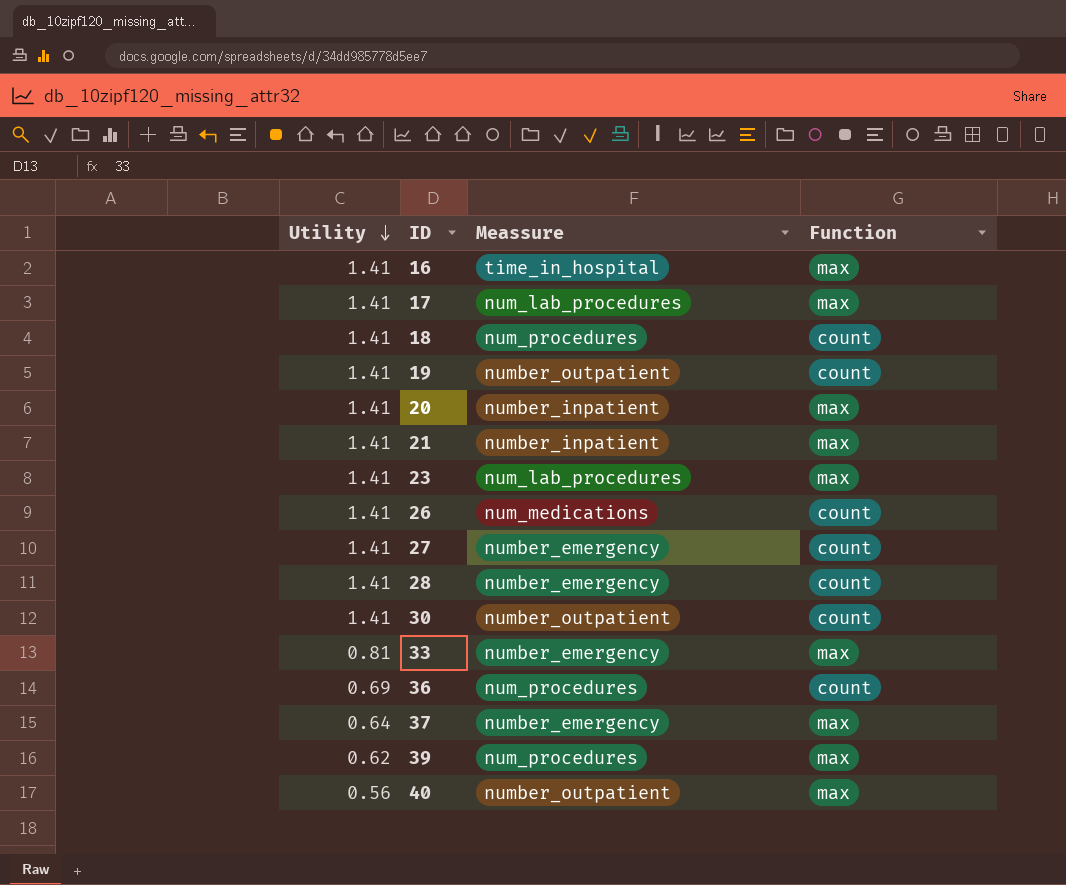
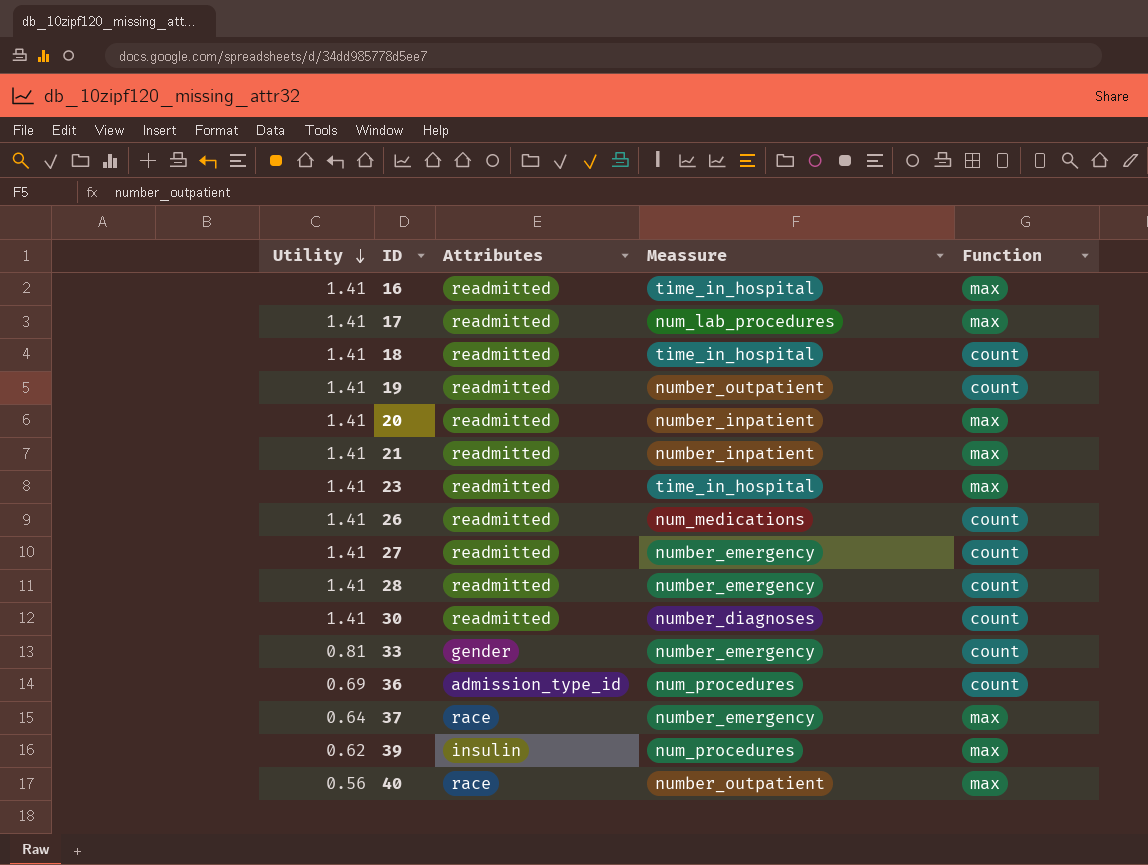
column Attributes | position: none -> 3
18 | Meassure: num_procedures -> time_in_hospital
23 | Meassure: num_lab_procedures -> time_in_hospital
30 | Meassure: number_outpatient -> number_diagnoses
33 | Function: max -> count

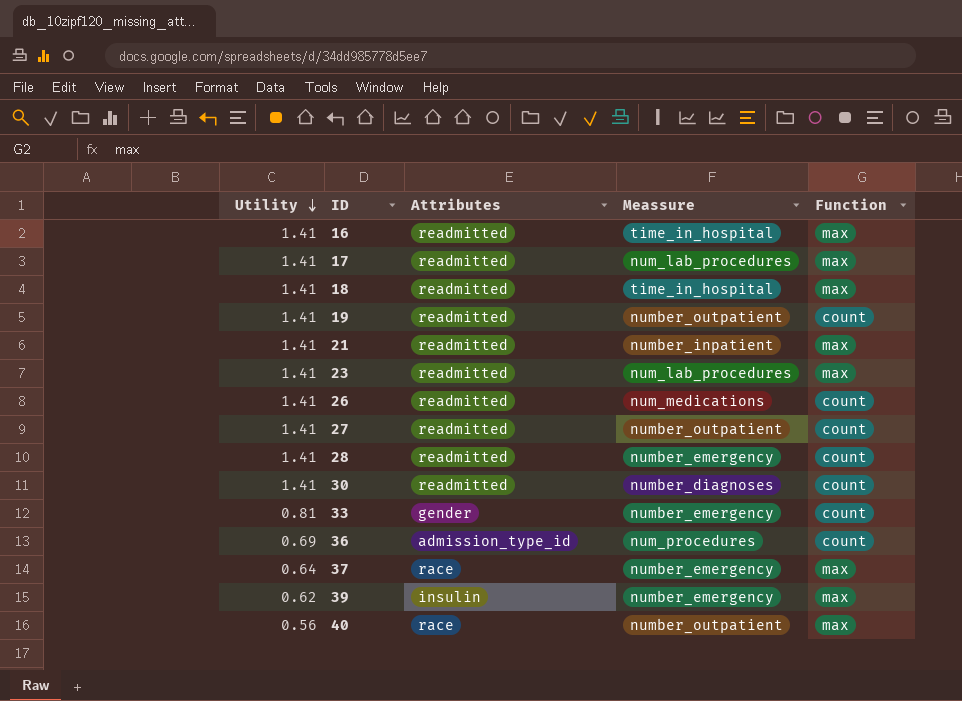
row 20: 1.41 | readmitted | number_inpatient | max -> none
18 | Function: count -> max
23 | Meassure: time_in_hospital -> num_lab_procedures
27 | Meassure: number_emergency -> number_outpatient
39 | Meassure: num_procedures -> number_emergency

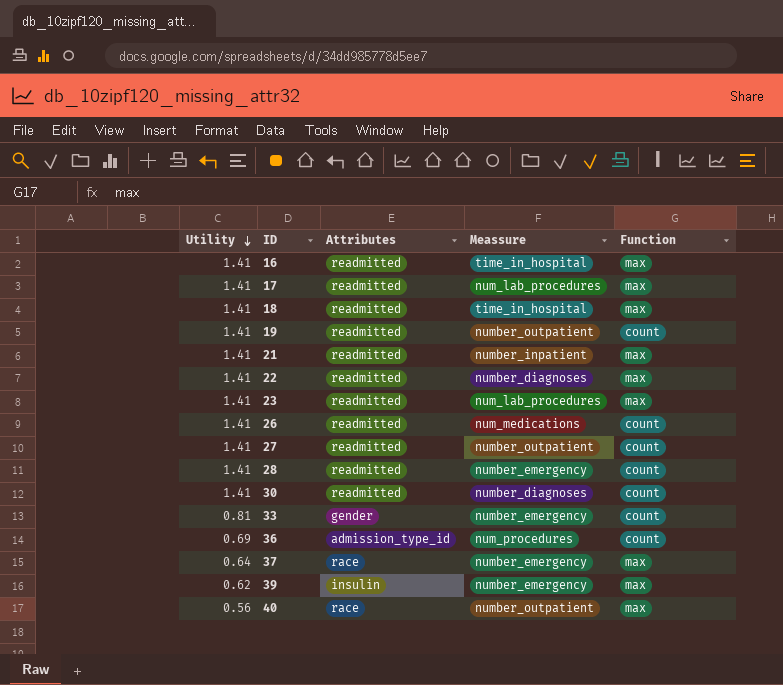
row 22: none -> 1.41 | readmitted | number_diagnoses | max

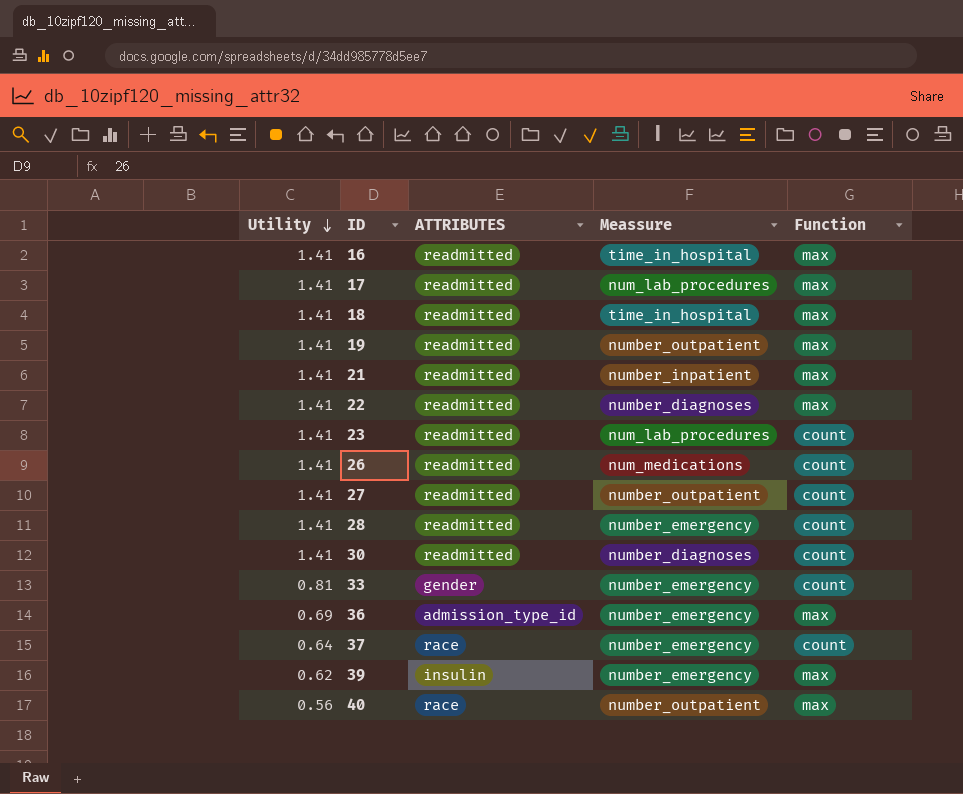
column name: Attributes -> ATTRIBUTES
19 | Function: count -> max
23 | Function: max -> count
36 | Meassure: num_procedures -> number_emergency
36 | Function: count -> max
37 | Function: max -> count

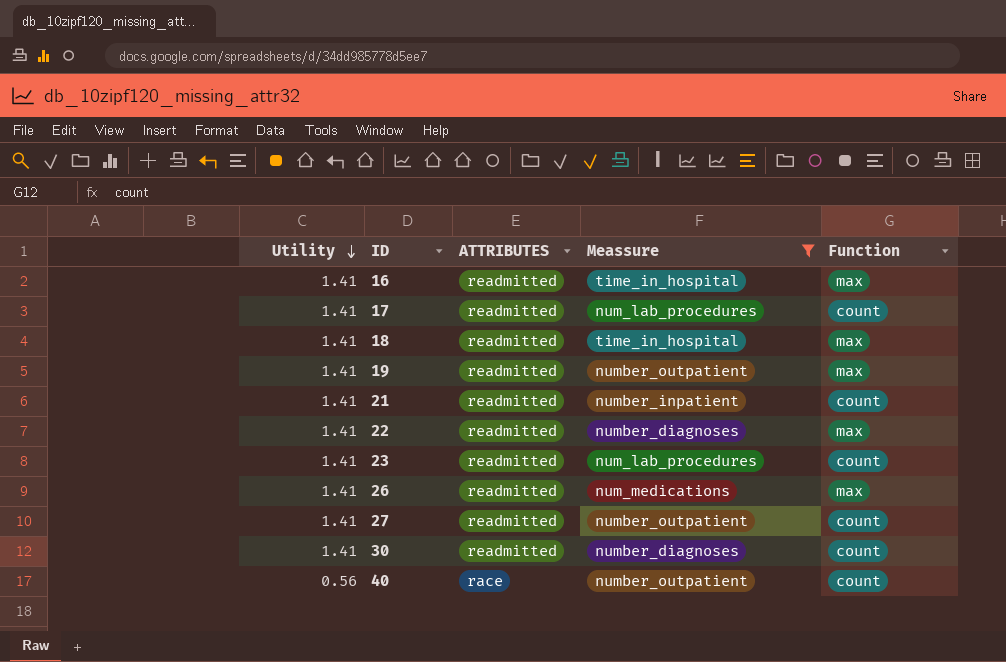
filter: none -> Meassure != number_emergency
17 | Function: max -> count
21 | Function: max -> count
26 | Function: count -> max
40 | Function: max -> count

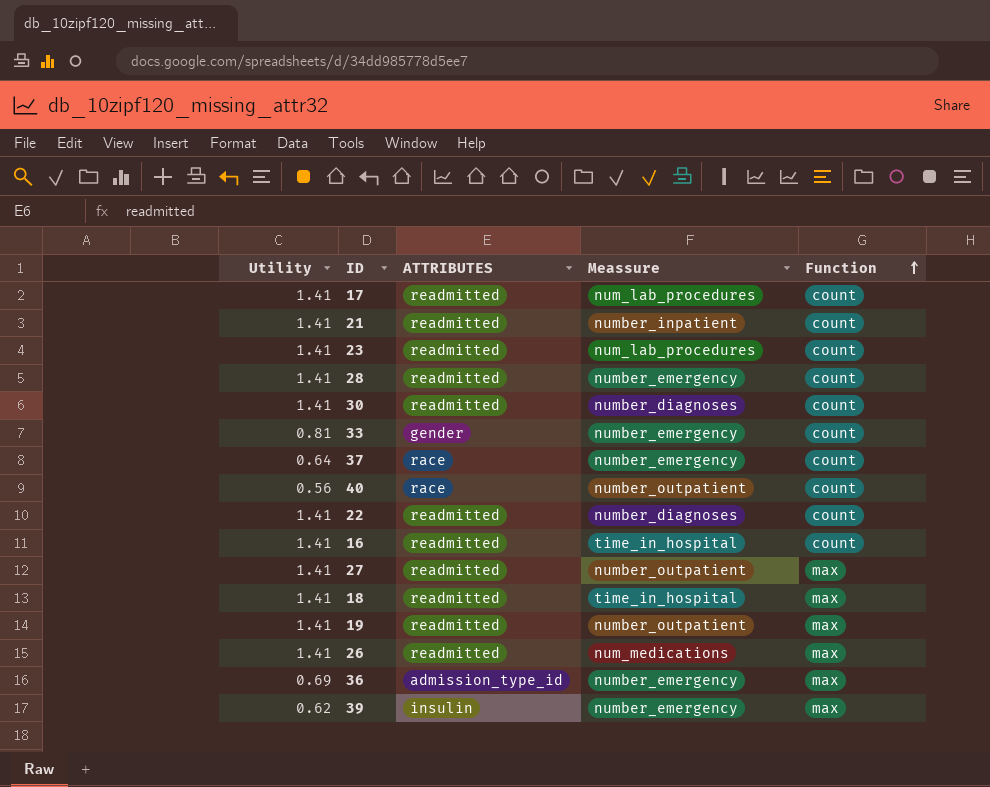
filter: Meassure != number_emergency -> none
row order: Utility descending -> Function ascending
22 | Function: max -> count
16 | Function: max -> count
27 | Function: count -> max

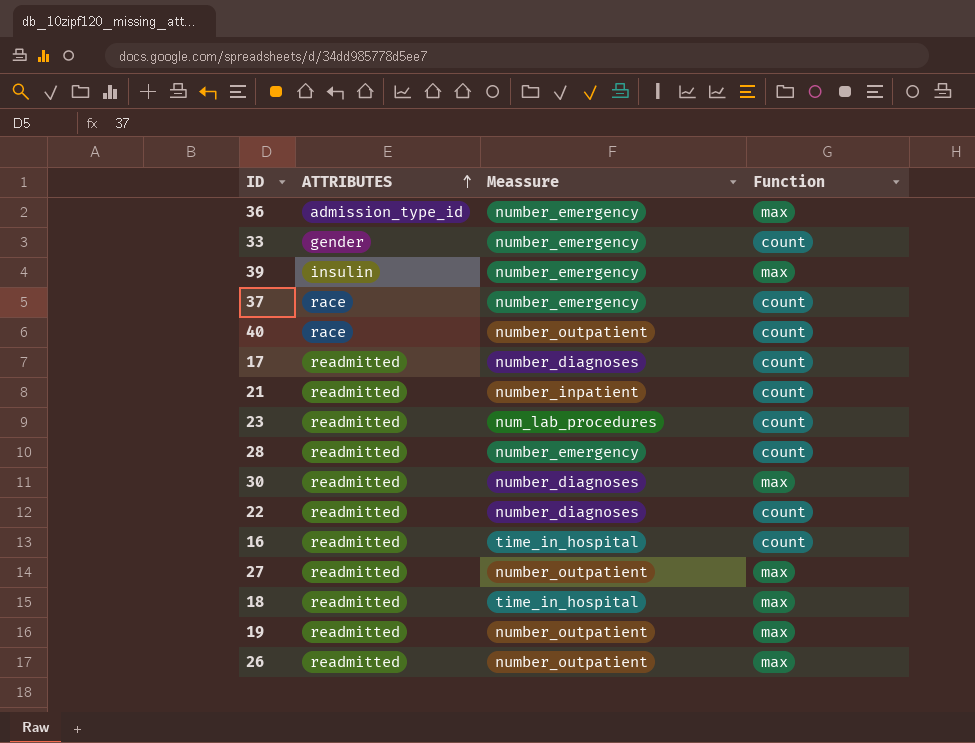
row order: Function ascending -> ATTRIBUTES ascending
column Utility | position: 1 -> none
17 | Meassure: num_lab_procedures -> number_diagnoses
30 | Function: count -> max
26 | Meassure: num_medications -> number_outpatient

